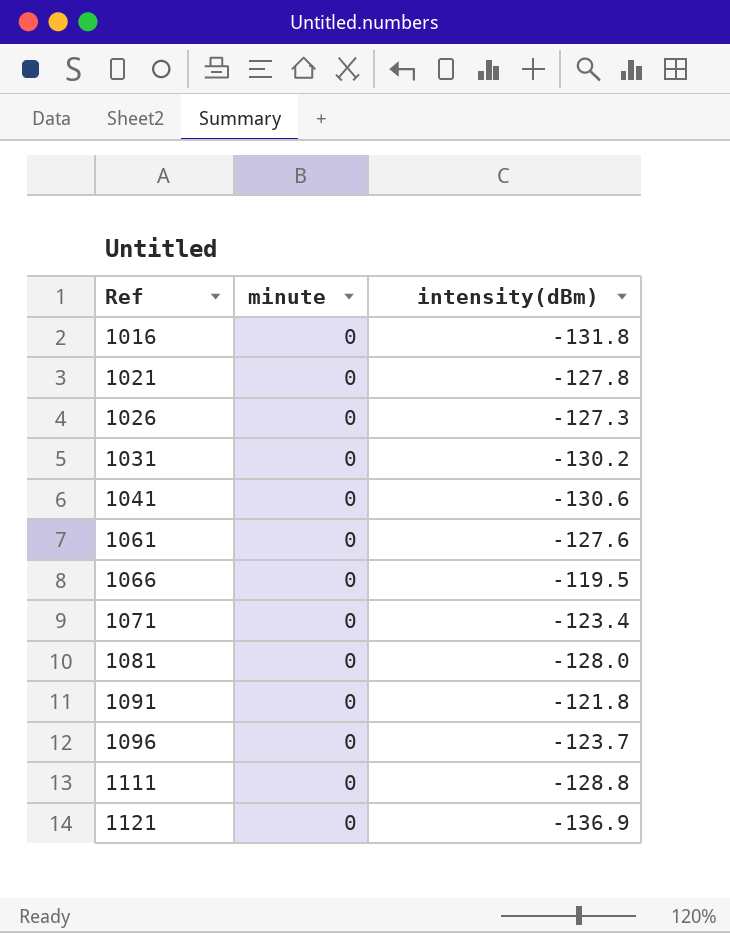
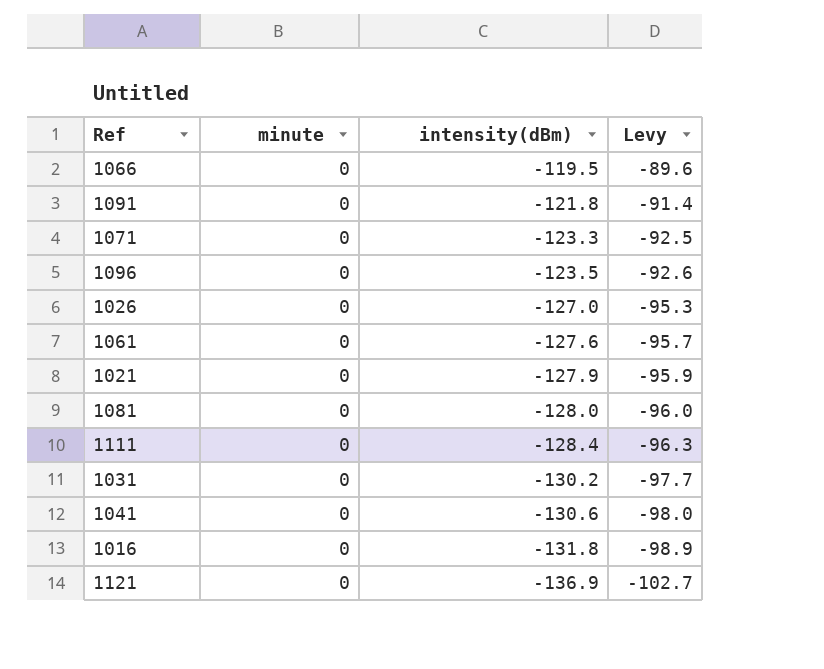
row order: Ref ascending -> intensity(dBm) descending
column Levy | formula: none -> [intensity(dBm)] * 0.75
1071 | intensity(dBm): -123.4 -> -123.3
1096 | intensity(dBm): -123.7 -> -123.5
1026 | intensity(dBm): -127.3 -> -127.0
1021 | intensity(dBm): -127.8 -> -127.9
1111 | intensity(dBm): -128.8 -> -128.4

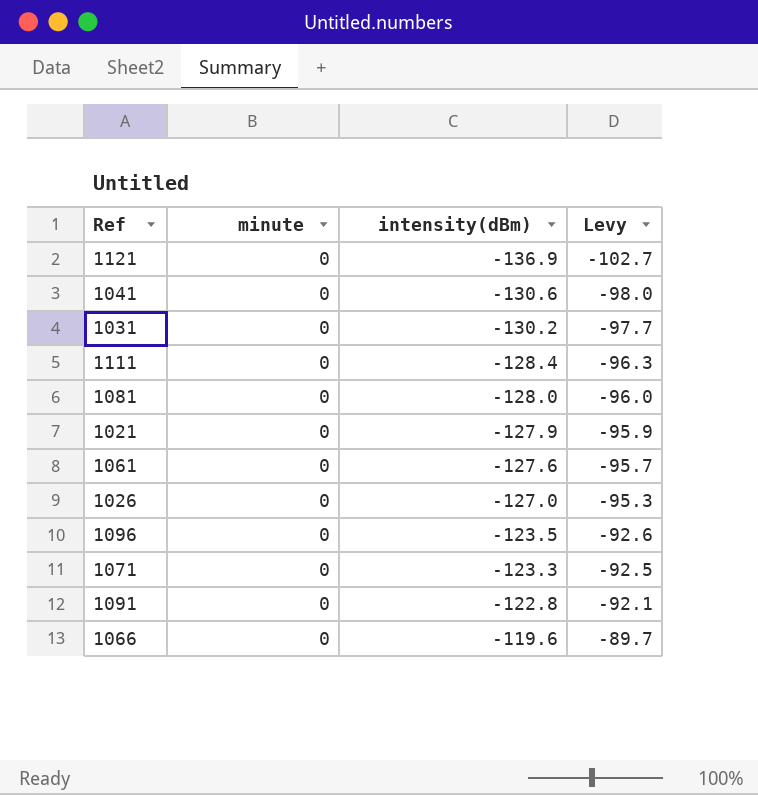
row order: intensity(dBm) descending -> intensity(dBm) ascending
row 1016: 0 | -131.8 | -98.9 -> none
1091 | intensity(dBm): -121.8 -> -122.8
1091 | Levy: -91.4 -> -92.1
1066 | intensity(dBm): -119.5 -> -119.6
1066 | Levy: -89.6 -> -89.7

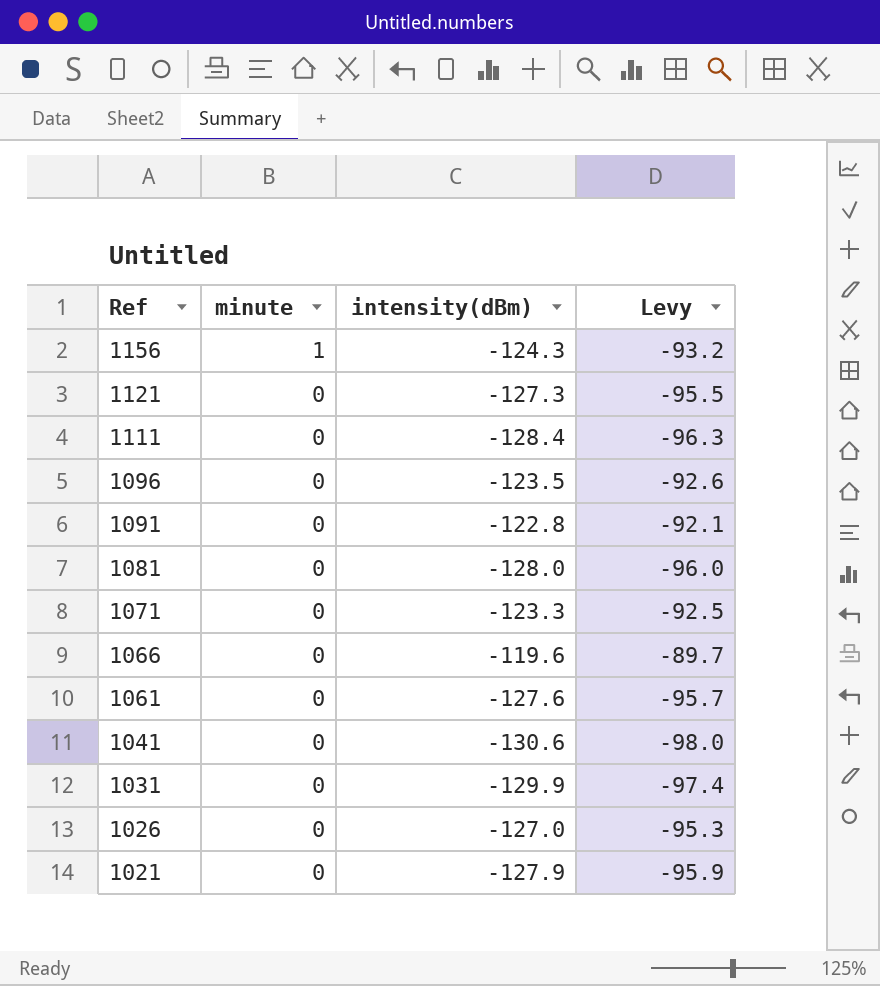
row order: intensity(dBm) ascending -> Ref descending
row 1156: none -> 1 | -124.3 | -93.2
1121 | intensity(dBm): -136.9 -> -127.3
1121 | Levy: -102.7 -> -95.5
1031 | intensity(dBm): -130.2 -> -129.9
1031 | Levy: -97.7 -> -97.4

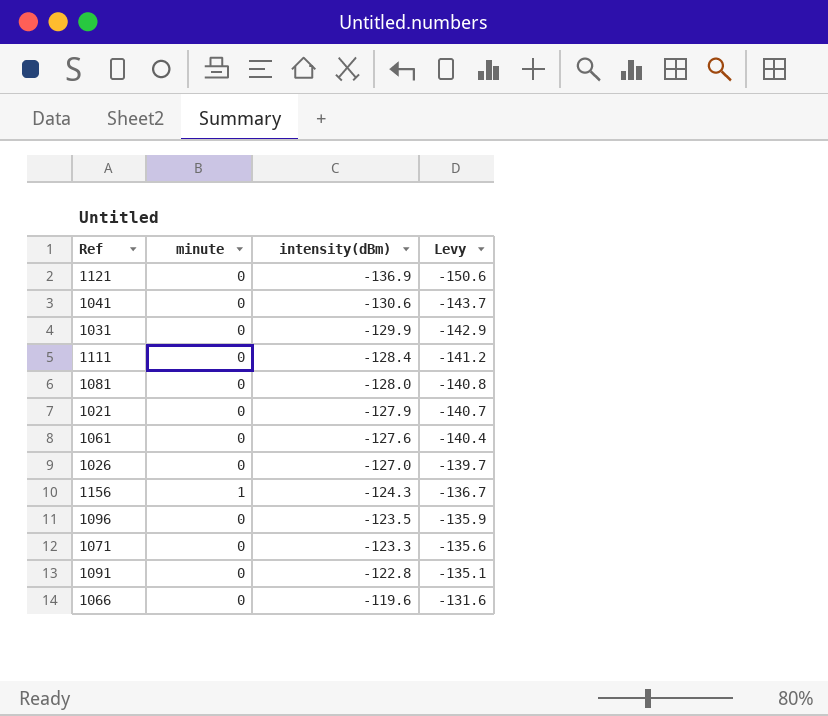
row order: Ref descending -> intensity(dBm) ascending
column Levy | formula: [intensity(dBm)] * 0.75 -> [intensity(dBm)] * 1.1
1121 | intensity(dBm): -127.3 -> -136.9

